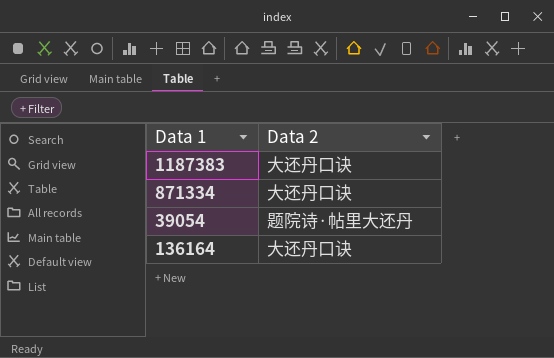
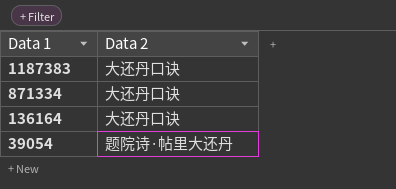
row order: none -> Data 1 descending

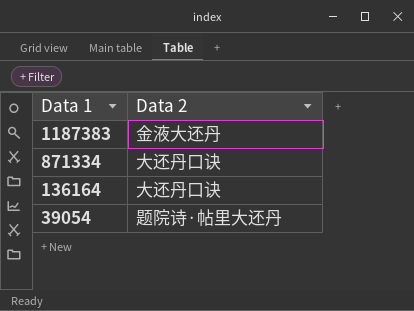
1187383 | Data 2: 大还丹口诀 -> 金液大还丹

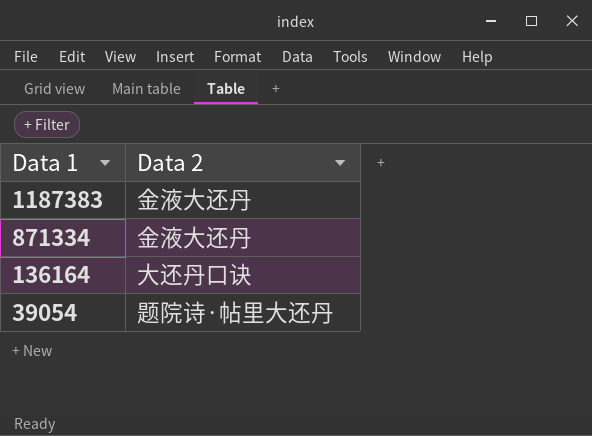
871334 | Data 2: 大还丹口诀 -> 金液大还丹

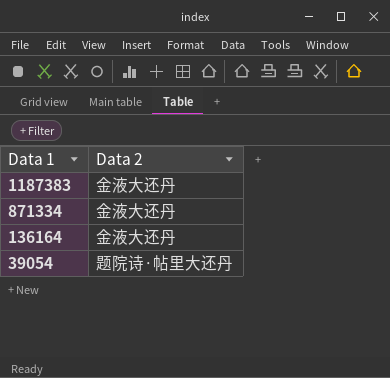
136164 | Data 2: 大还丹口诀 -> 金液大还丹

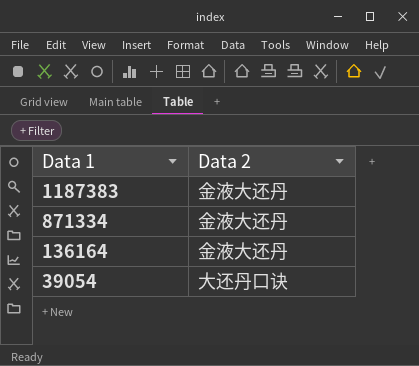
39054 | Data 2: 题院诗·帖里大还丹 -> 大还丹口诀

